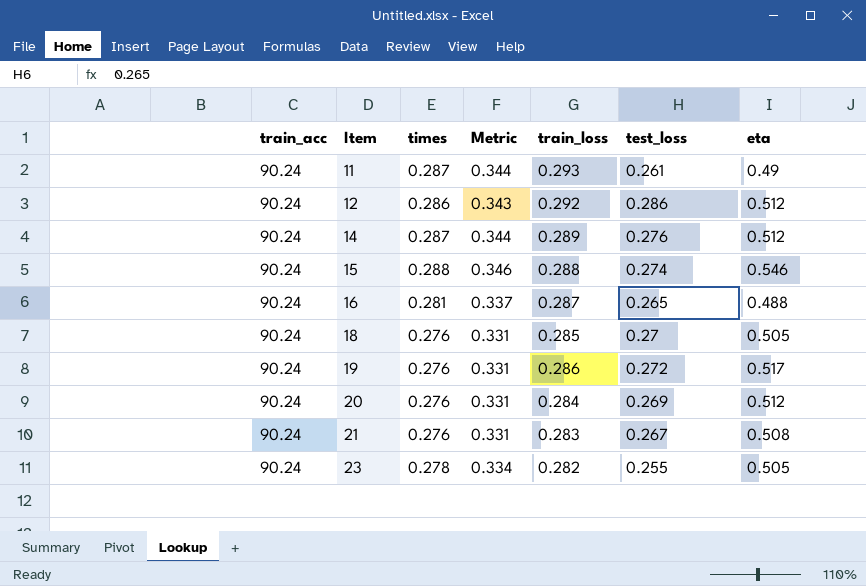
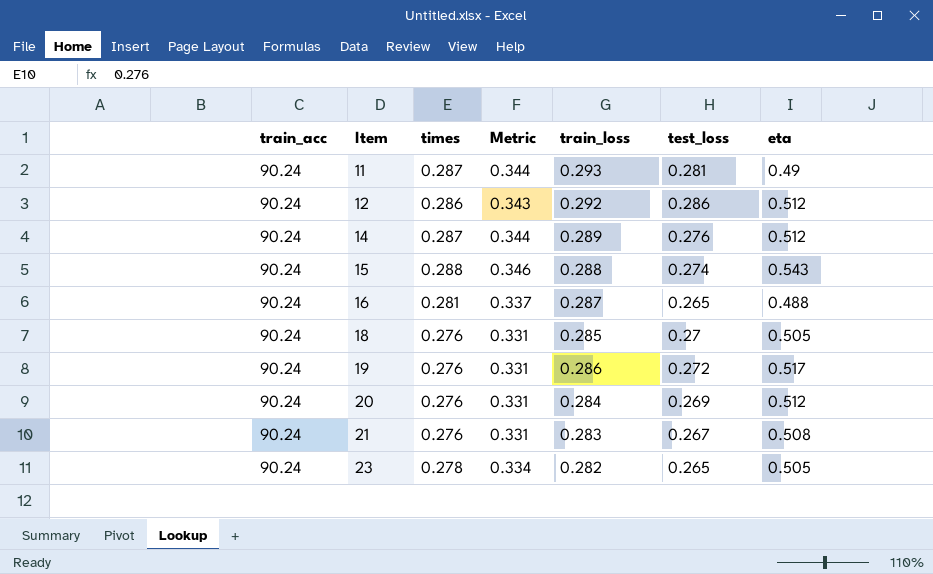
11 | test_loss: 0.261 -> 0.281
15 | eta: 0.546 -> 0.543
23 | test_loss: 0.255 -> 0.265

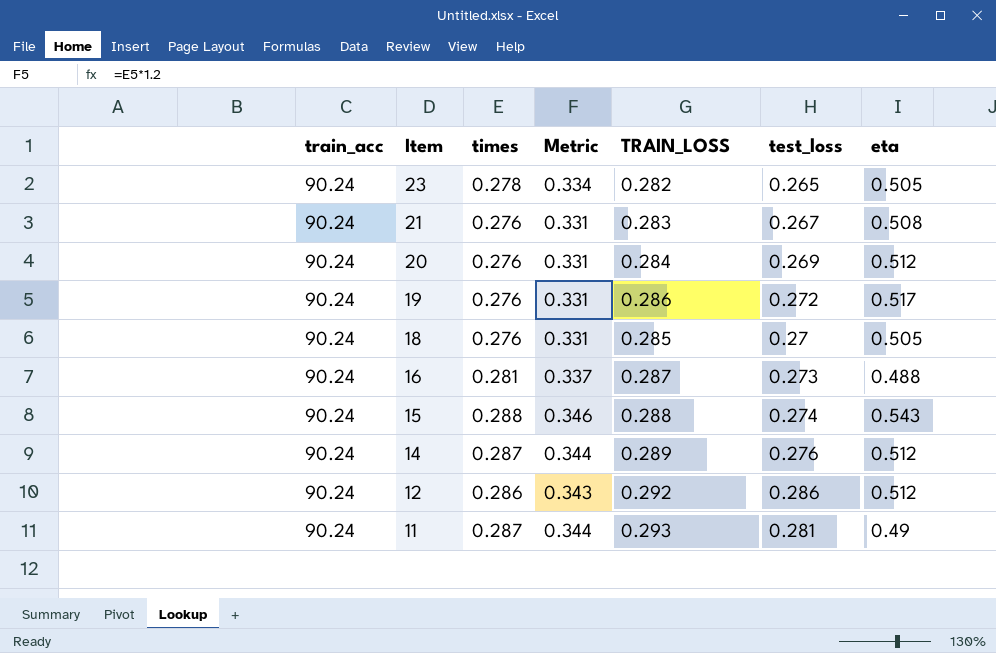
row order: Item ascending -> Item descending
column name: train_loss -> TRAIN_LOSS
16 | test_loss: 0.265 -> 0.273

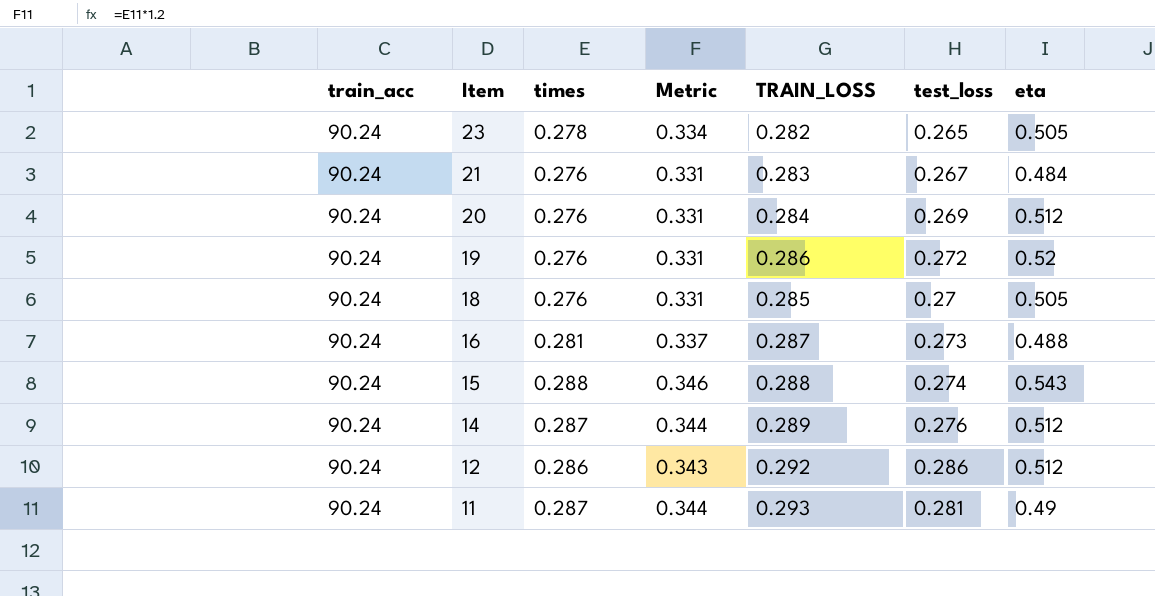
21 | eta: 0.508 -> 0.484
19 | eta: 0.517 -> 0.52

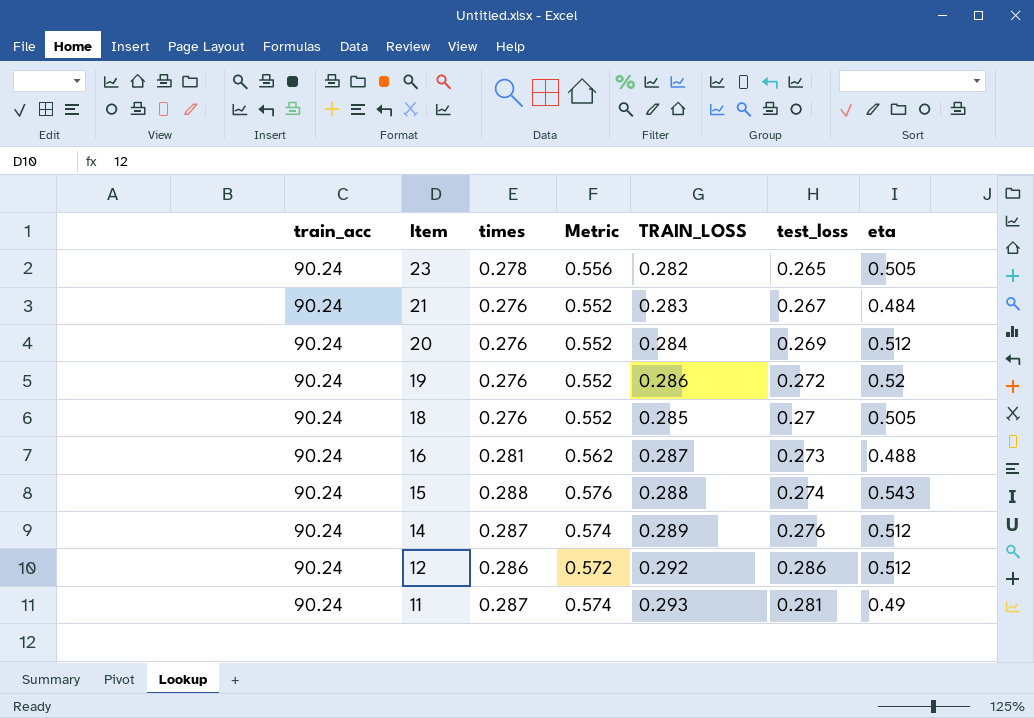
column Metric | formula: [times] * 1.2 -> [times] * 2

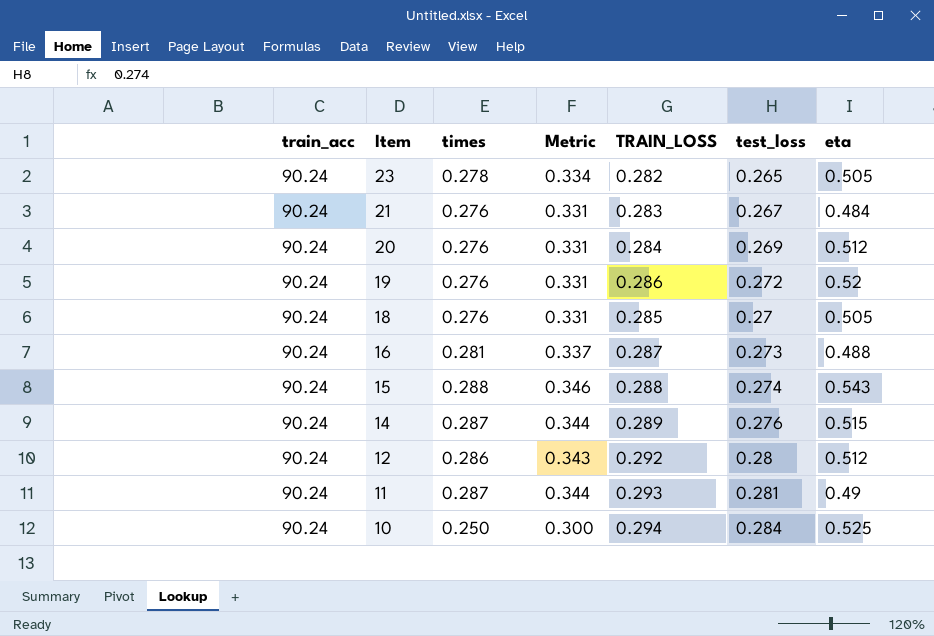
column Metric | formula: [times] * 2 -> [times] * 1.2
14 | eta: 0.512 -> 0.515
12 | test_loss: 0.286 -> 0.28
row 10: none -> 90.24 | 0.250 | 0.300 | 0.294 | 0.284 | 0.525

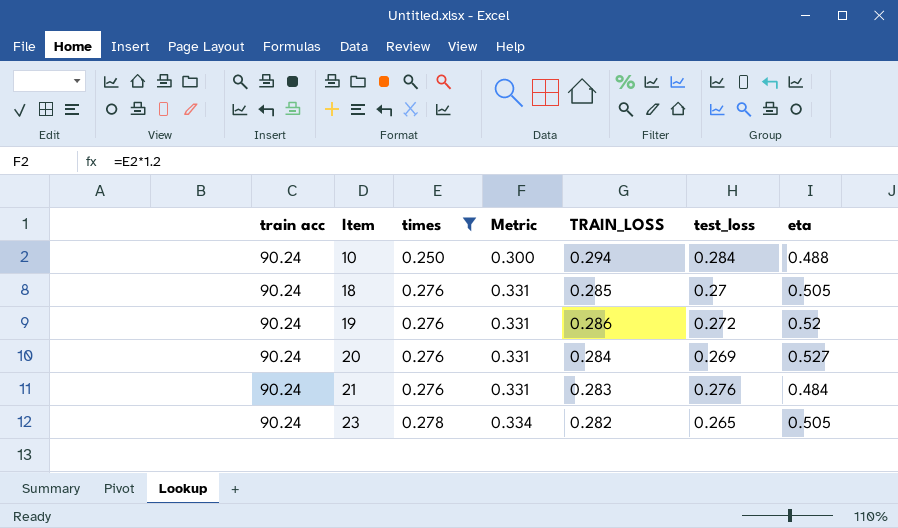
filter: none -> times <= 0.278
row order: Item descending -> Item ascending
column name: train_acc -> train acc
10 | eta: 0.525 -> 0.488
20 | eta: 0.512 -> 0.527
21 | test_loss: 0.267 -> 0.276

